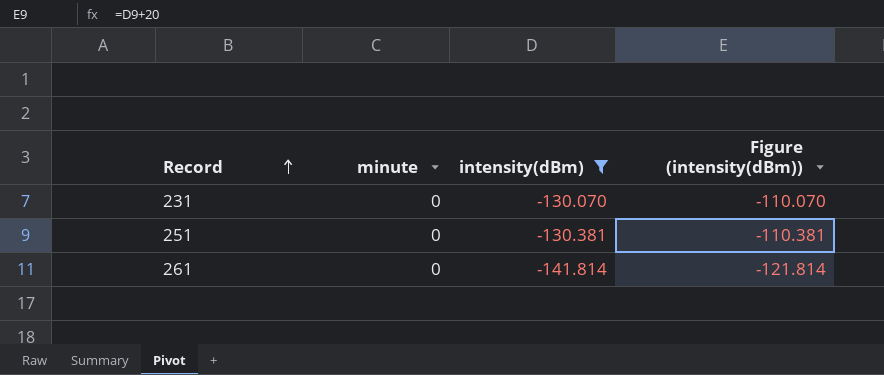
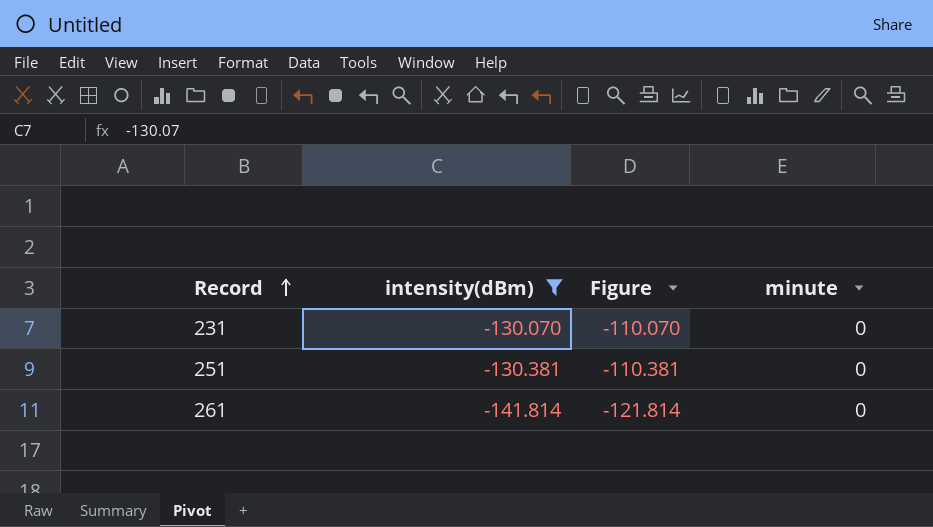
column name: Figure (intensity(dBm)) -> Figure
column minute | position: 2 -> 4

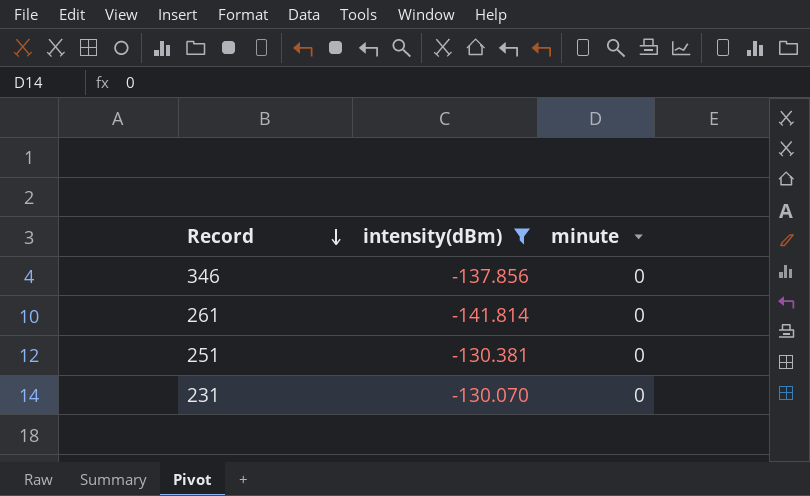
row order: Record ascending -> Record descending
column Figure | formula: [intensity(dBm)] + 20 -> none
row 346: none -> -137.856 | 0

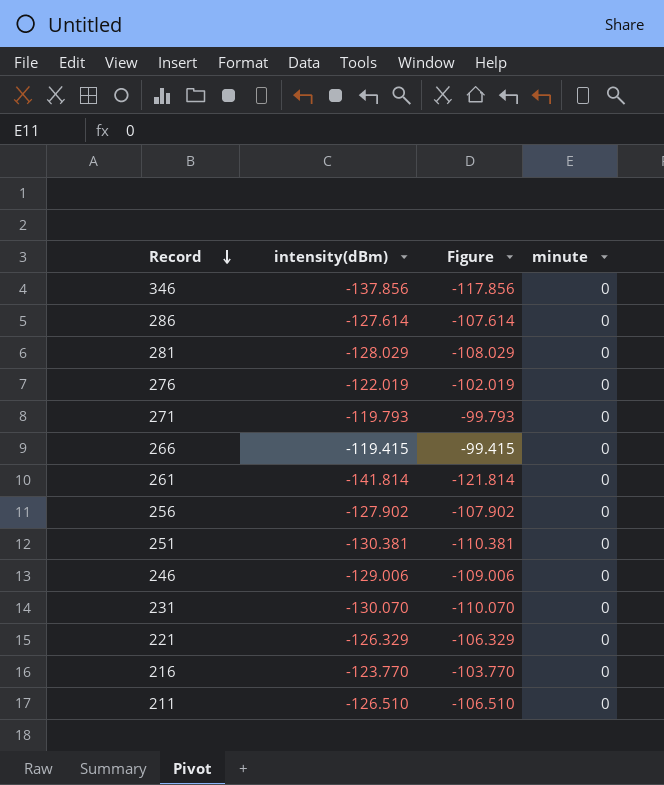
filter: intensity(dBm) <= -130.070 -> none
column Figure | formula: none -> [intensity(dBm)] + 20

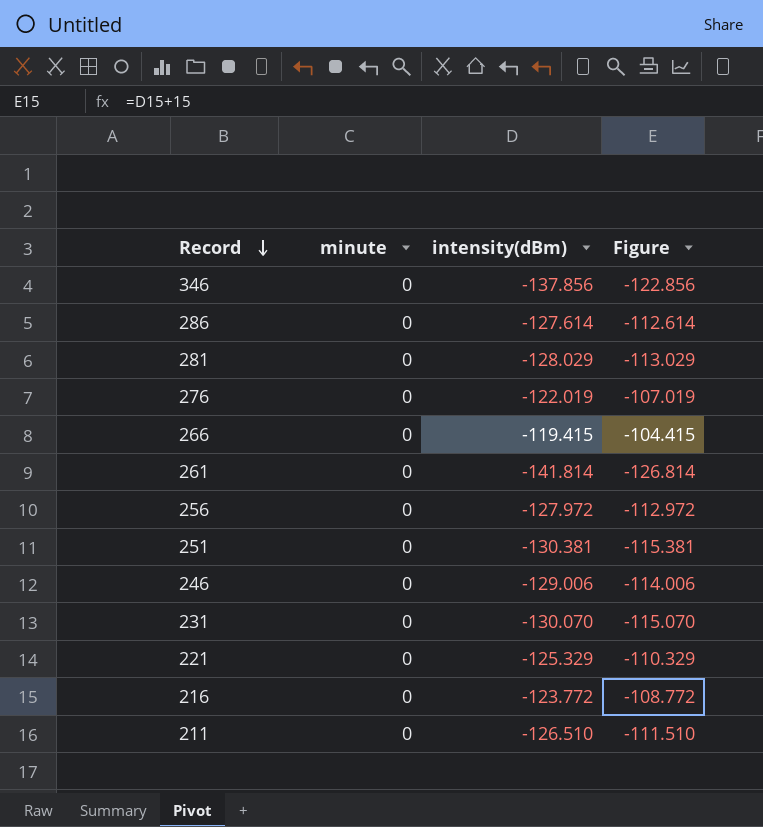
column minute | position: 4 -> 2
column Figure | formula: [intensity(dBm)] + 20 -> [intensity(dBm)] + 15
row 271: -119.793 | -99.793 | 0 -> none
256 | intensity(dBm): -127.902 -> -127.972
221 | intensity(dBm): -126.329 -> -125.329
216 | intensity(dBm): -123.770 -> -123.772

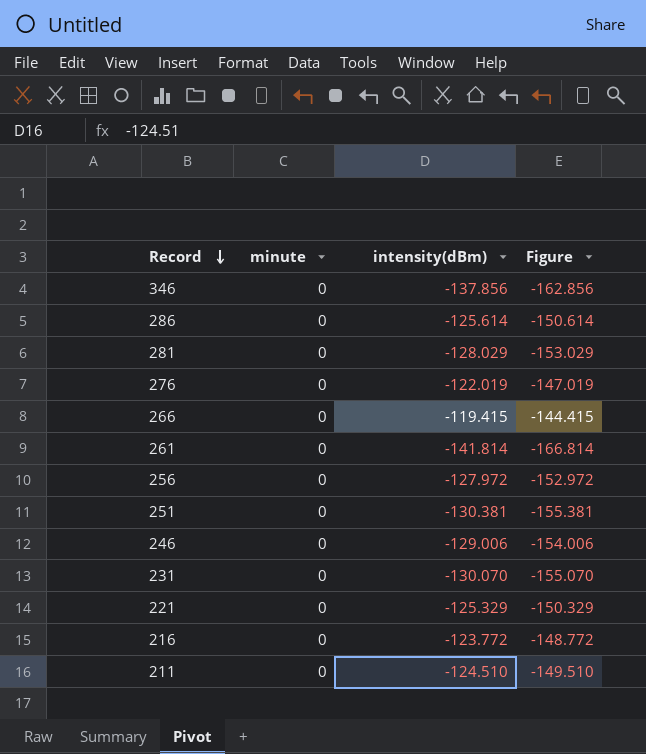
column Figure | formula: [intensity(dBm)] + 15 -> [intensity(dBm)] - 25
286 | intensity(dBm): -127.614 -> -125.614
211 | intensity(dBm): -126.510 -> -124.510

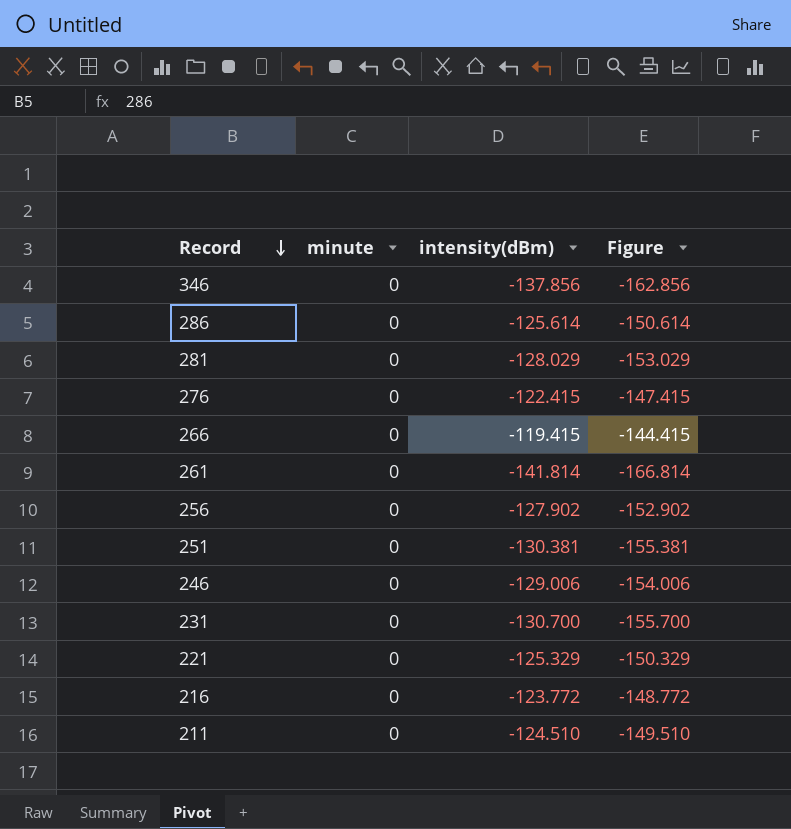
276 | intensity(dBm): -122.019 -> -122.415
276 | Figure: -147.019 -> -147.415
256 | intensity(dBm): -127.972 -> -127.902
256 | Figure: -152.972 -> -152.902
231 | intensity(dBm): -130.070 -> -130.700
231 | Figure: -155.070 -> -155.700

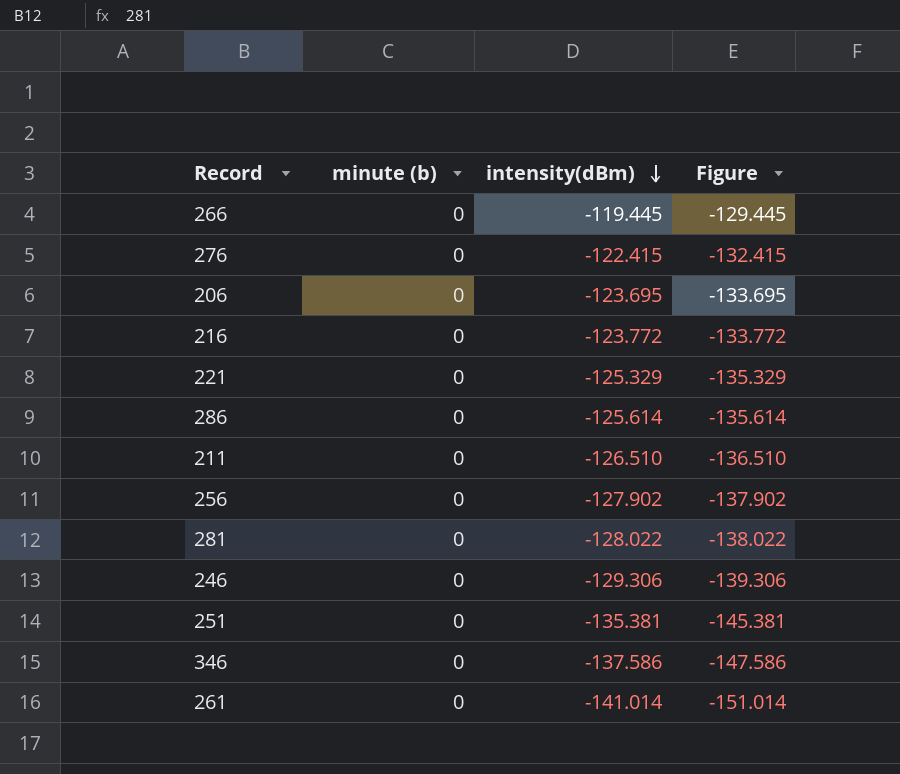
row order: Record descending -> intensity(dBm) descending
column name: minute -> minute (b)
column Figure | formula: [intensity(dBm)] - 25 -> [intensity(dBm)] - 10
row 231: 0 | -130.700 | -155.700 -> none
266 | intensity(dBm): -119.415 -> -119.445
row 206: none -> 0 | -123.695 | -133.695
211 | intensity(dBm): -124.510 -> -126.510
281 | intensity(dBm): -128.029 -> -128.022
246 | intensity(dBm): -129.006 -> -129.306
251 | intensity(dBm): -130.381 -> -135.381
346 | intensity(dBm): -137.856 -> -137.586
261 | intensity(dBm): -141.814 -> -141.014

